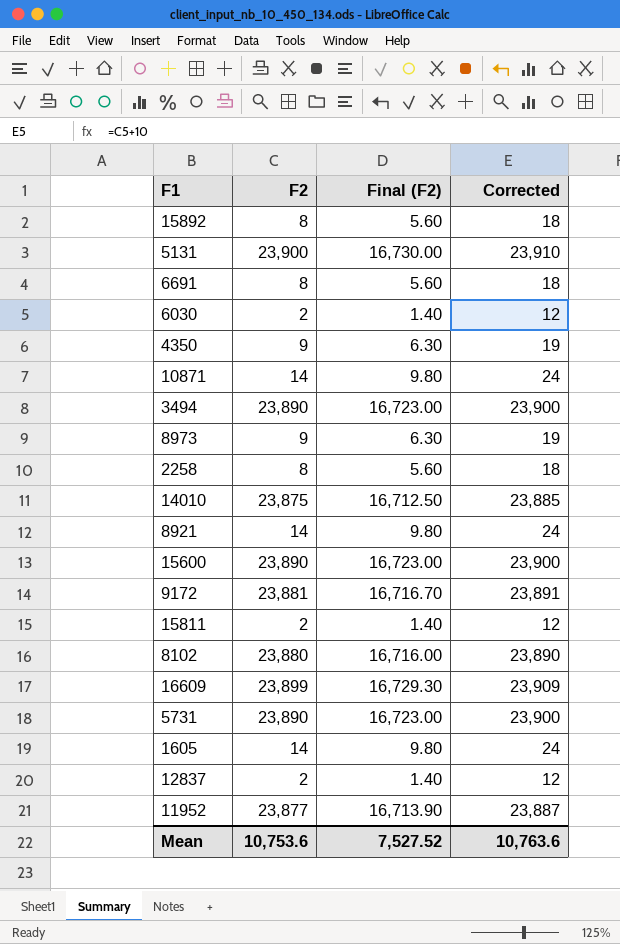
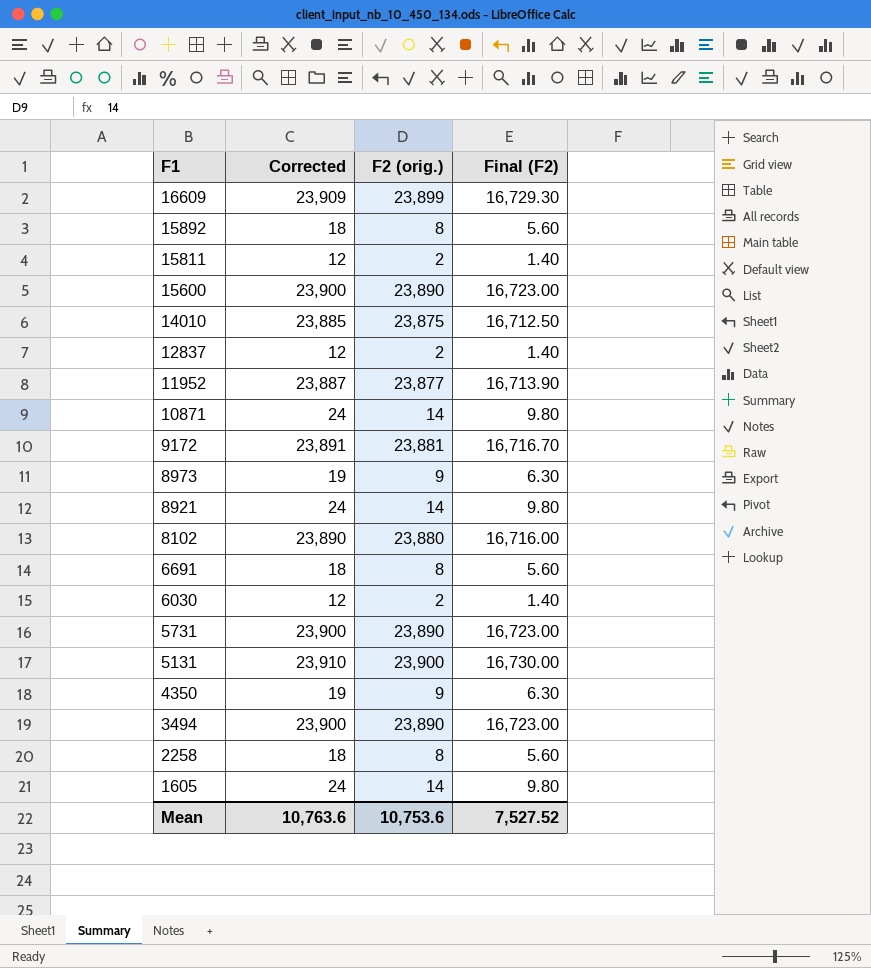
row order: none -> F1 descending
column Corrected | position: 4 -> 2
column name: F2 -> F2 (orig.)

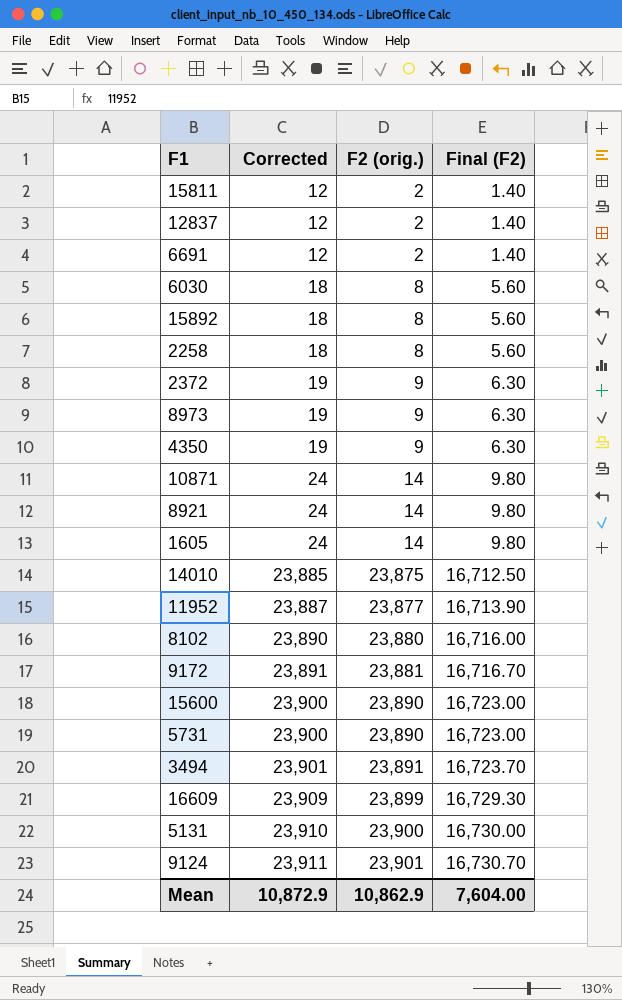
row order: F1 descending -> Corrected ascending
6691 | Corrected: 18 -> 12
6691 | F2 (orig.): 8 -> 2
6691 | Final (F2): 5.60 -> 1.40
6030 | Corrected: 12 -> 18
6030 | F2 (orig.): 2 -> 8
6030 | Final (F2): 1.40 -> 5.60
row 2372: none -> 19 | 9 | 6.30
3494 | Corrected: 23,900 -> 23,901
3494 | F2 (orig.): 23,890 -> 23,891
3494 | Final (F2): 16,723.00 -> 16,723.70
row 9124: none -> 23,911 | 23,901 | 16,730.70
Mean | Corrected: 10,763.6 -> 10,872.9
Mean | F2 (orig.): 10,753.6 -> 10,862.9
Mean | Final (F2): 7,527.52 -> 7,604.00

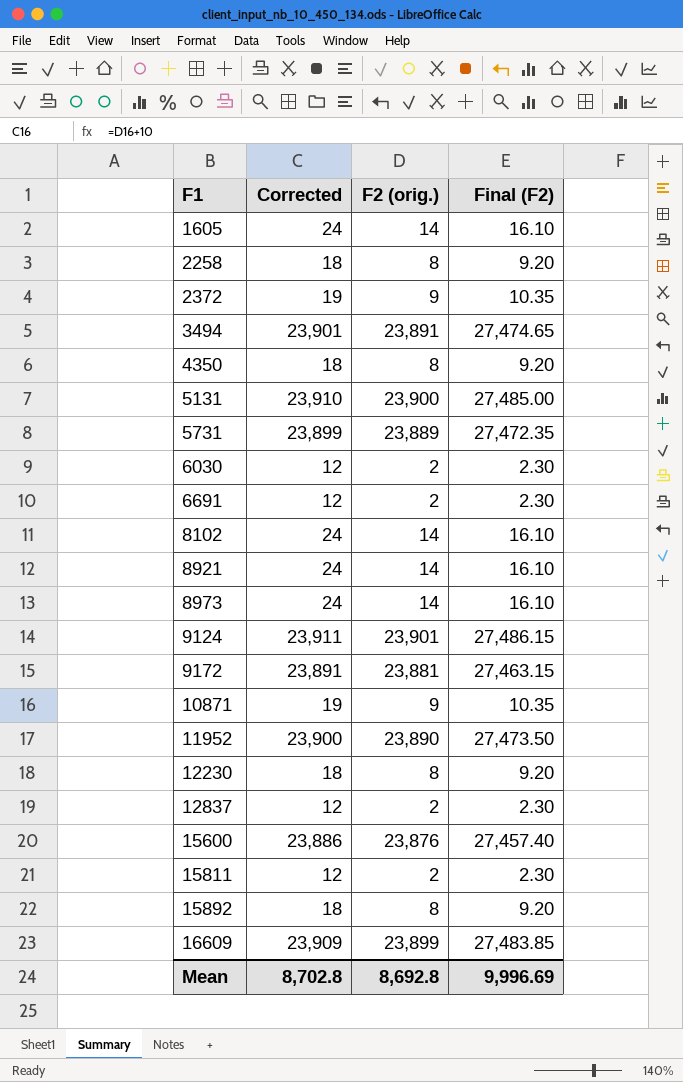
row order: Corrected ascending -> F1 ascending
column Final (F2) | formula: [F2 (orig.)] * 0.7 -> [F2 (orig.)] * 1.15
row 14010: 23,885 | 23,875 | 16,712.50 -> none
4350 | Corrected: 19 -> 18
4350 | F2 (orig.): 9 -> 8
5731 | Corrected: 23,900 -> 23,899
5731 | F2 (orig.): 23,890 -> 23,889
6030 | Corrected: 18 -> 12
6030 | F2 (orig.): 8 -> 2
8102 | Corrected: 23,890 -> 24
8102 | F2 (orig.): 23,880 -> 14
8973 | Corrected: 19 -> 24
8973 | F2 (orig.): 9 -> 14
10871 | Corrected: 24 -> 19
10871 | F2 (orig.): 14 -> 9
11952 | Corrected: 23,887 -> 23,900
11952 | F2 (orig.): 23,877 -> 23,890
row 12230: none -> 18 | 8 | 9.20
15600 | Corrected: 23,900 -> 23,886
15600 | F2 (orig.): 23,890 -> 23,876
Mean | Corrected: 10,872.9 -> 8,702.8
Mean | F2 (orig.): 10,862.9 -> 8,692.8
Mean | Final (F2): 7,604.00 -> 9,996.69

